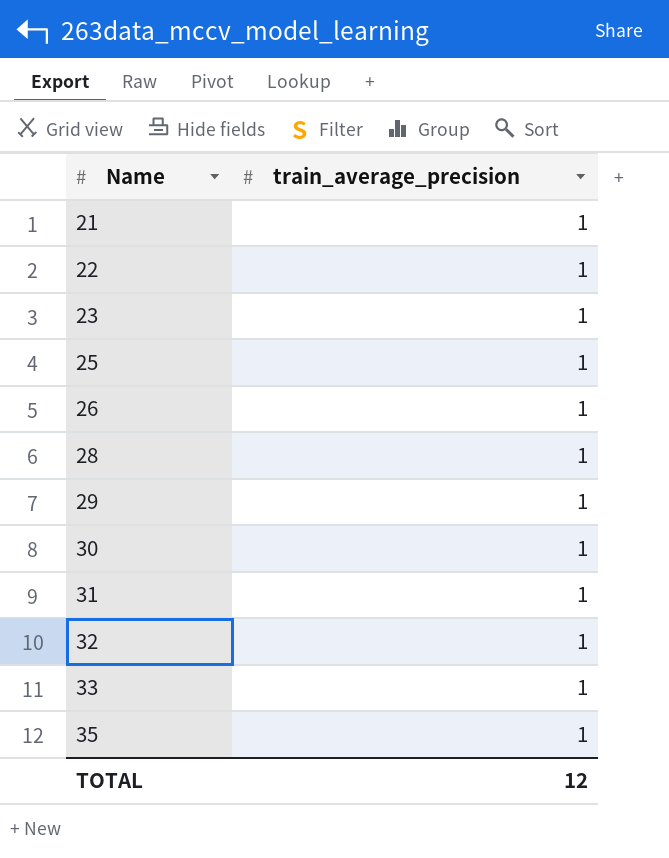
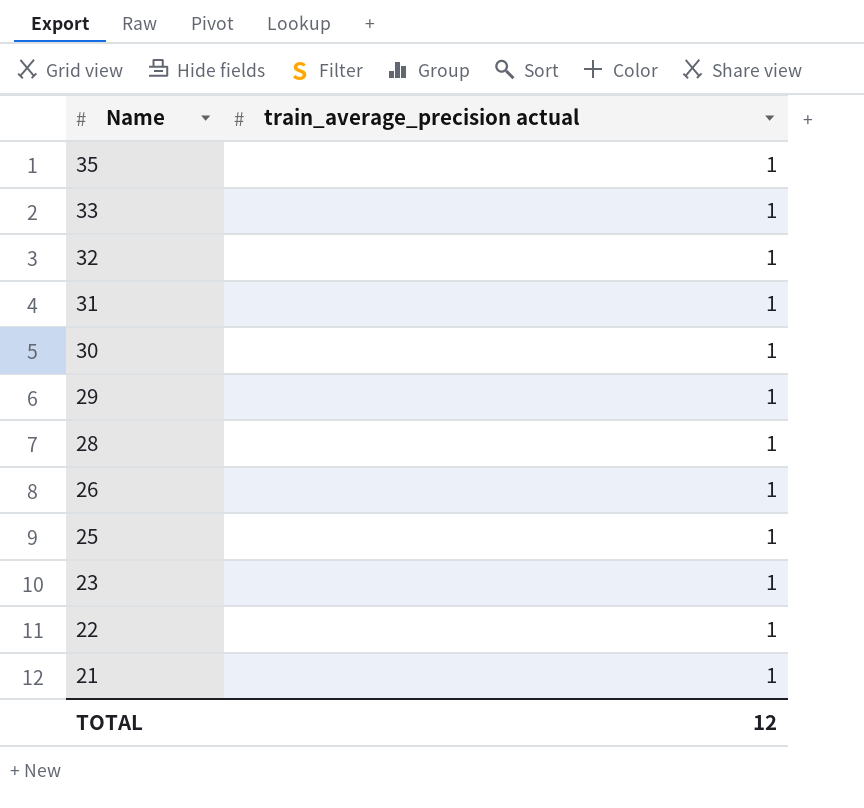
row order: Name ascending -> Name descending
column name: train_average_precision -> train_average_precision actual

